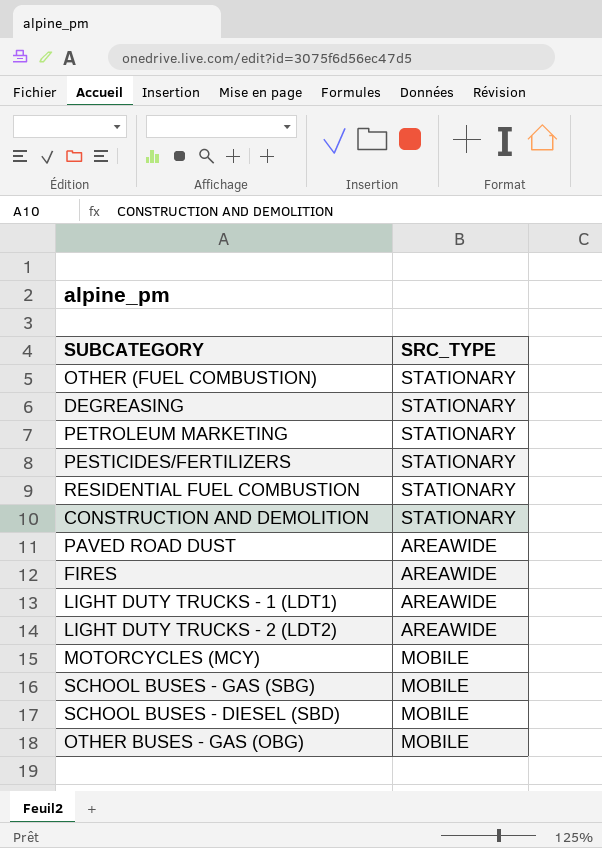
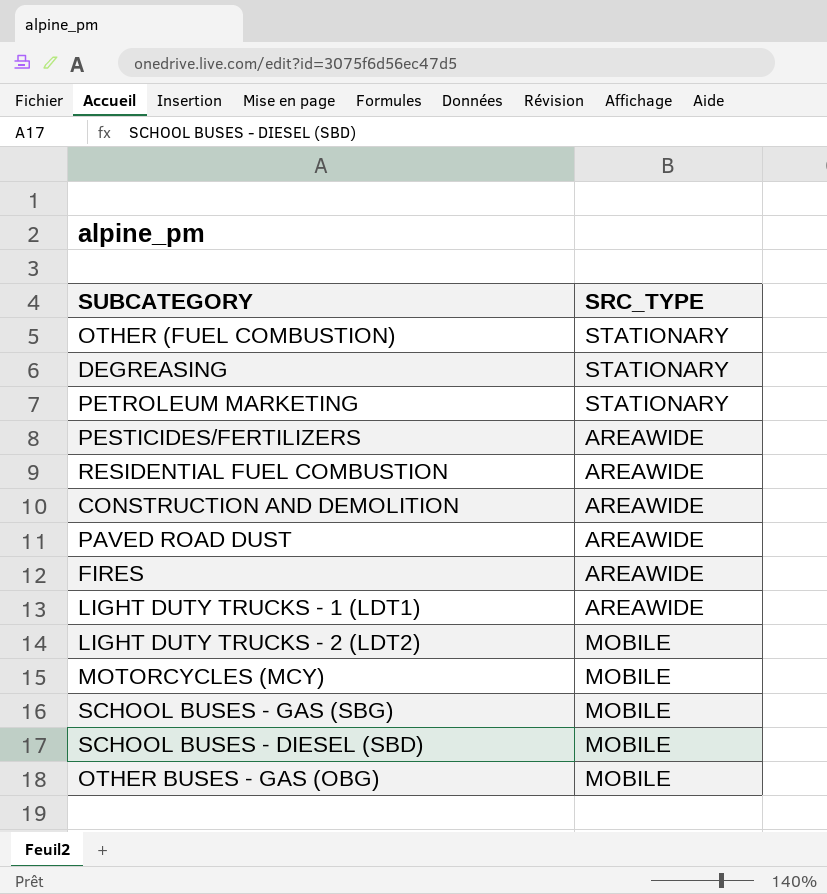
PESTICIDES/FERTILIZERS | SRC_TYPE: STATIONARY -> AREAWIDE
RESIDENTIAL FUEL COMBUSTION | SRC_TYPE: STATIONARY -> AREAWIDE
CONSTRUCTION AND DEMOLITION | SRC_TYPE: STATIONARY -> AREAWIDE
LIGHT DUTY TRUCKS - 2 (LDT2) | SRC_TYPE: AREAWIDE -> MOBILE

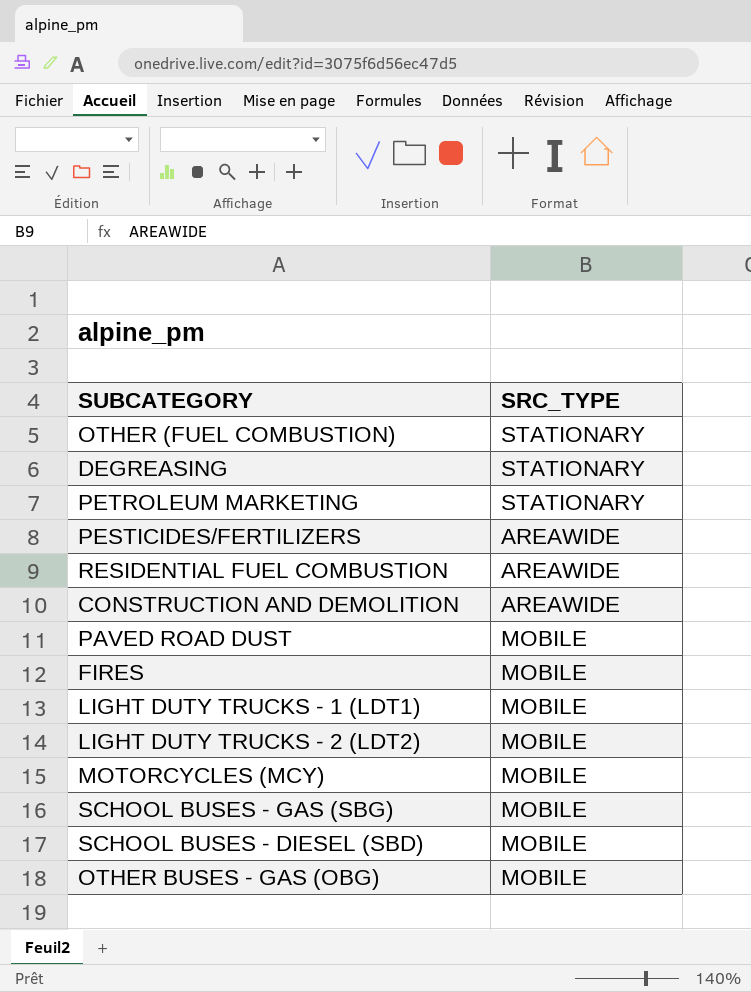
PAVED ROAD DUST | SRC_TYPE: AREAWIDE -> MOBILE
FIRES | SRC_TYPE: AREAWIDE -> MOBILE
LIGHT DUTY TRUCKS - 1 (LDT1) | SRC_TYPE: AREAWIDE -> MOBILE

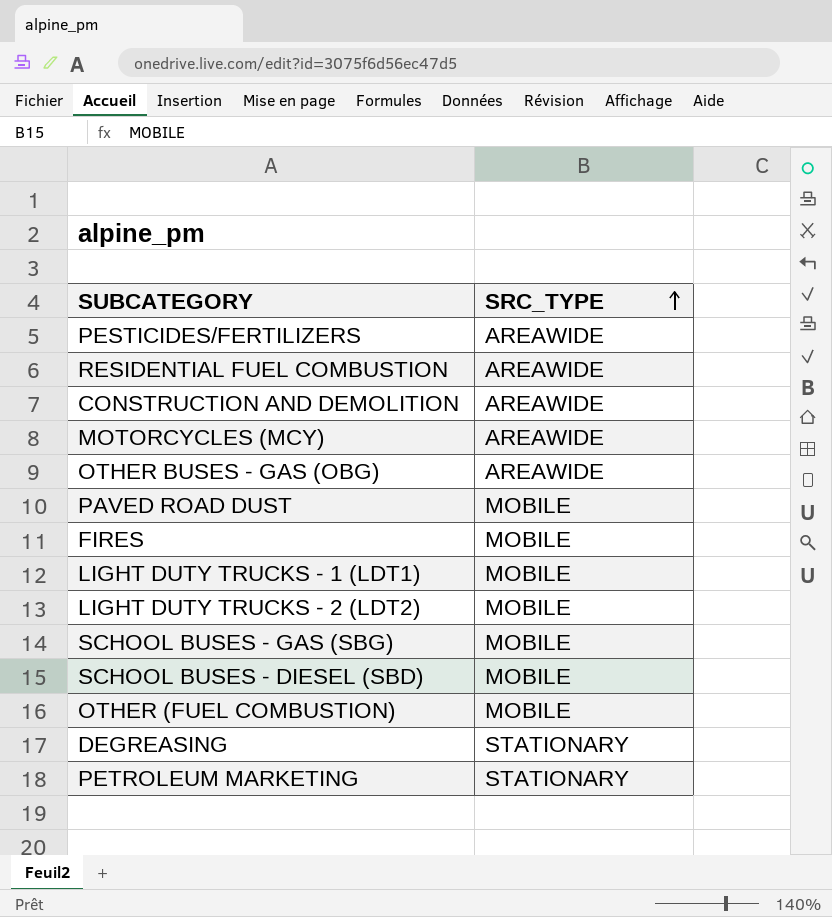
row order: none -> SRC_TYPE ascending
MOTORCYCLES (MCY) | SRC_TYPE: MOBILE -> AREAWIDE
OTHER BUSES - GAS (OBG) | SRC_TYPE: MOBILE -> AREAWIDE
OTHER (FUEL COMBUSTION) | SRC_TYPE: STATIONARY -> MOBILE

